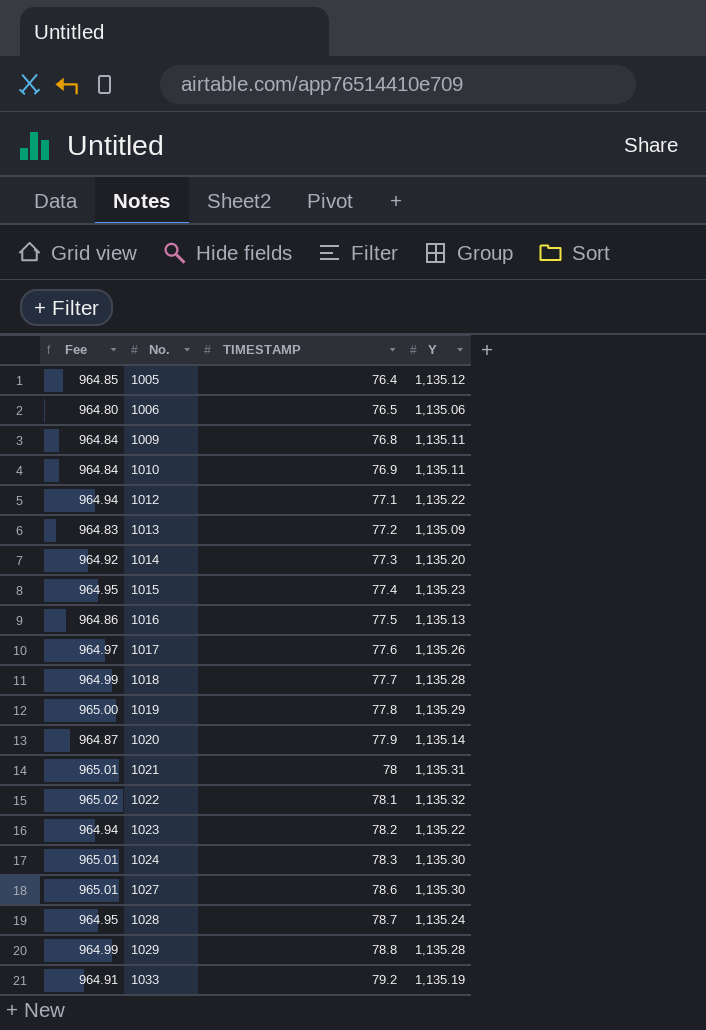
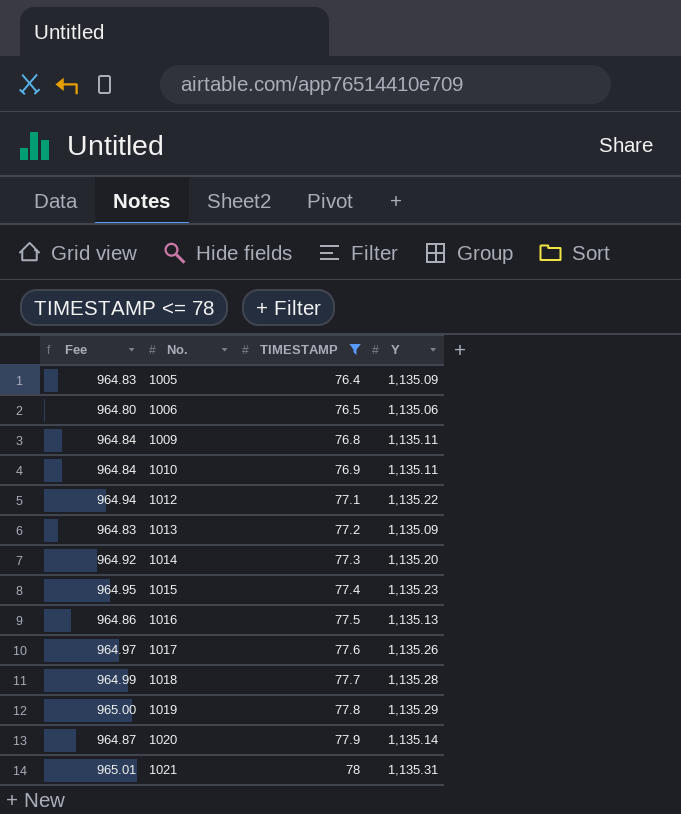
filter: none -> TIMESTAMP <= 78
1005 | Fee: 964.85 -> 964.83
1005 | Y: 1,135.12 -> 1,135.09

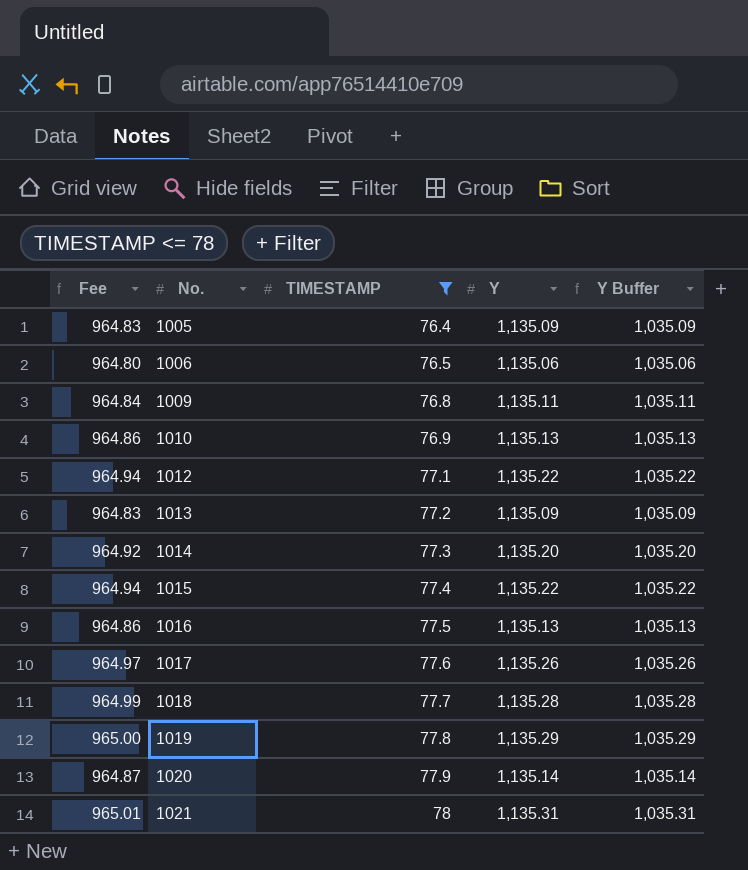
column Y Buffer | formula: none -> [Y] - 100
1010 | Fee: 964.84 -> 964.86
1010 | Y: 1,135.11 -> 1,135.13
1015 | Fee: 964.95 -> 964.94
1015 | Y: 1,135.23 -> 1,135.22

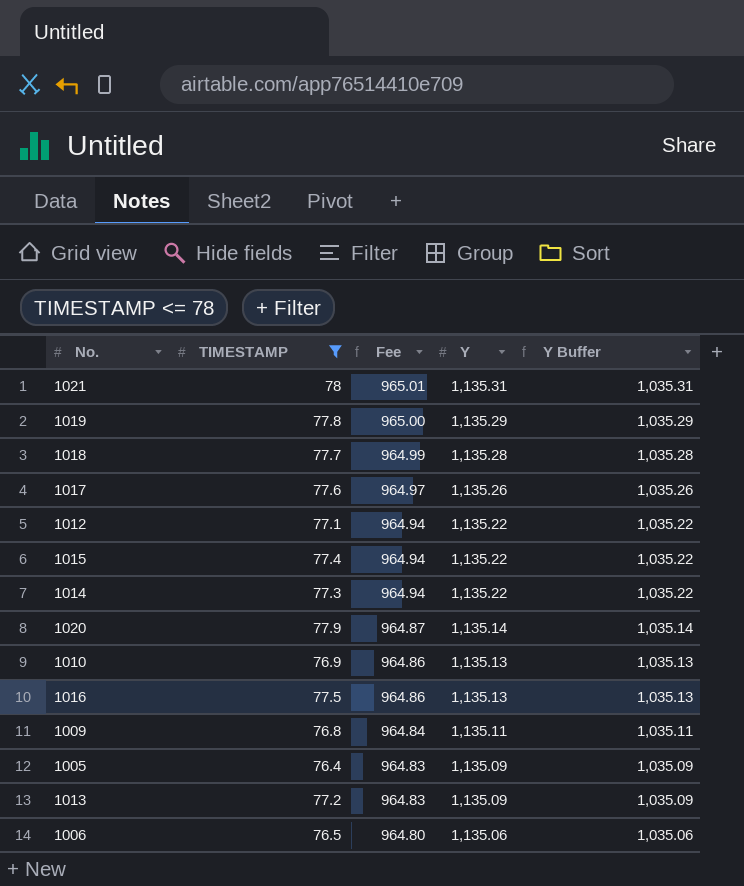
row order: No. ascending -> Fee descending
column Fee | position: 1 -> 3
1014 | Fee: 964.92 -> 964.94
1014 | Y: 1,135.20 -> 1,135.22
1014 | Y Buffer: 1,035.20 -> 1,035.22

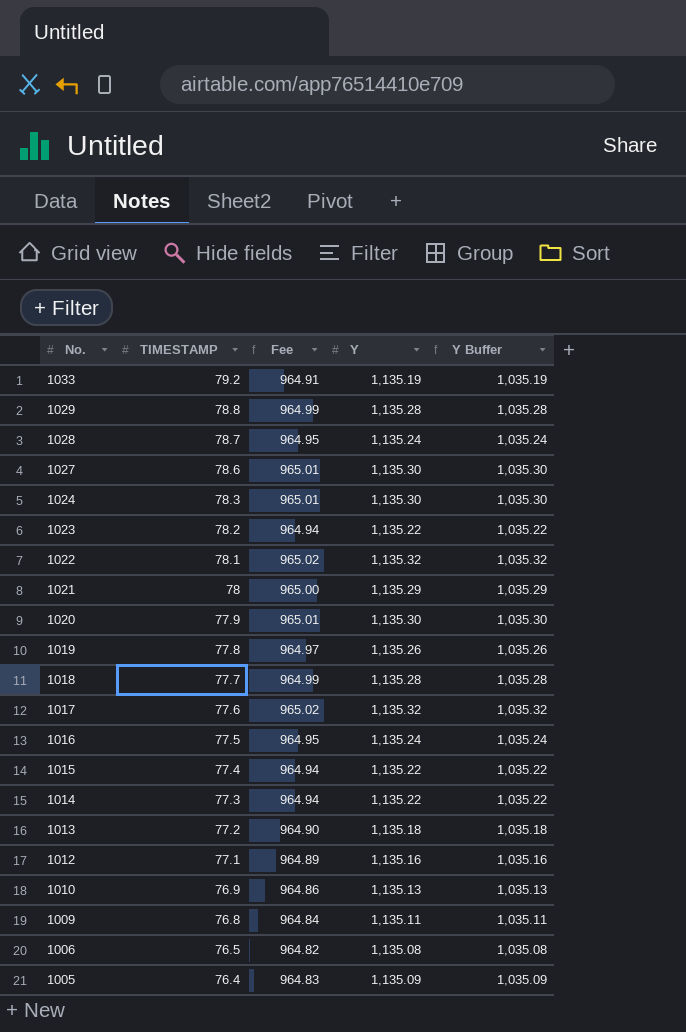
filter: TIMESTAMP <= 78 -> none
row order: Fee descending -> No. descending
1021 | Fee: 965.01 -> 965.00
1021 | Y: 1,135.31 -> 1,135.29
1021 | Y Buffer: 1,035.31 -> 1,035.29
1020 | Fee: 964.87 -> 965.01
1020 | Y: 1,135.14 -> 1,135.30
1020 | Y Buffer: 1,035.14 -> 1,035.30
1019 | Fee: 965.00 -> 964.97
1019 | Y: 1,135.29 -> 1,135.26
1019 | Y Buffer: 1,035.29 -> 1,035.26
1017 | Fee: 964.97 -> 965.02
1017 | Y: 1,135.26 -> 1,135.32
1017 | Y Buffer: 1,035.26 -> 1,035.32
1016 | Fee: 964.86 -> 964.95
1016 | Y: 1,135.13 -> 1,135.24
1016 | Y Buffer: 1,035.13 -> 1,035.24
1013 | Fee: 964.83 -> 964.90
1013 | Y: 1,135.09 -> 1,135.18
1013 | Y Buffer: 1,035.09 -> 1,035.18
1012 | Fee: 964.94 -> 964.89
1012 | Y: 1,135.22 -> 1,135.16
1012 | Y Buffer: 1,035.22 -> 1,035.16
1006 | Fee: 964.80 -> 964.82
1006 | Y: 1,135.06 -> 1,135.08
1006 | Y Buffer: 1,035.06 -> 1,035.08

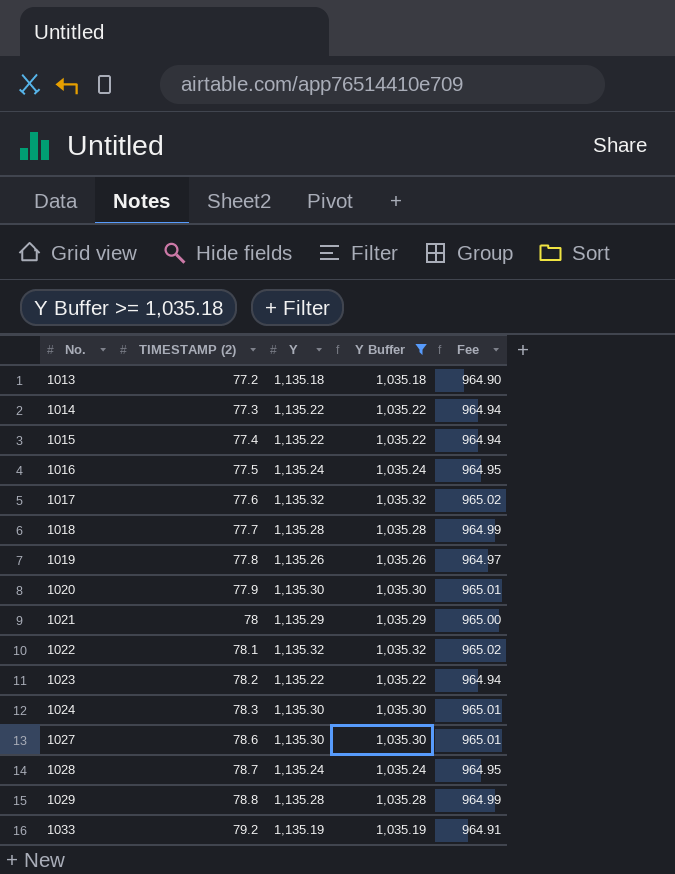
filter: none -> Y Buffer >= 1,035.18
row order: No. descending -> No. ascending
column name: TIMESTAMP -> TIMESTAMP (2)
column Fee | position: 3 -> 5

